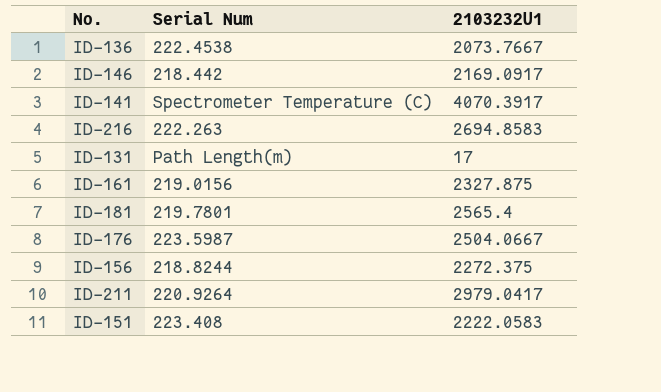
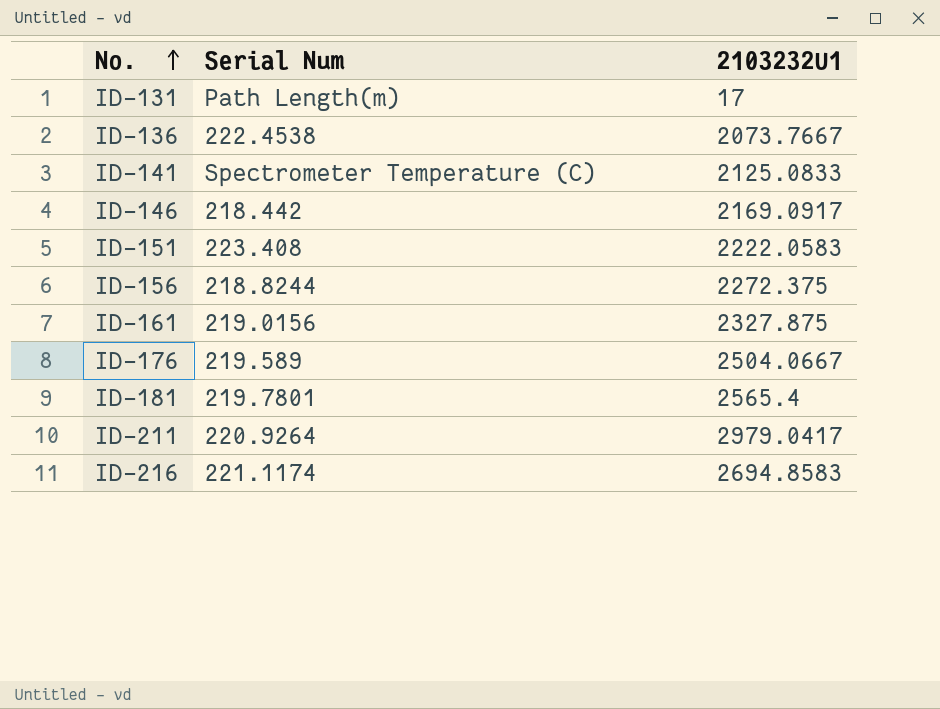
row order: none -> No. ascending
ID-141 | 2103232U1: 4070.3917 -> 2125.0833
ID-176 | Serial Num: 223.5987 -> 219.589
ID-216 | Serial Num: 222.263 -> 221.1174

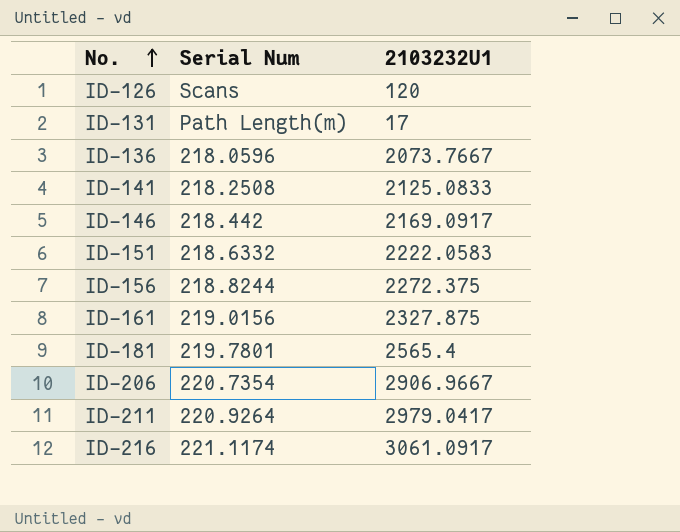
row ID-176: 219.589 | 2504.0667 -> none
row ID-126: none -> Scans | 120
ID-136 | Serial Num: 222.4538 -> 218.0596
ID-141 | Serial Num: Spectrometer Temperature (C) -> 218.2508
ID-151 | Serial Num: 223.408 -> 218.6332
row ID-206: none -> 220.7354 | 2906.9667
ID-216 | 2103232U1: 2694.8583 -> 3061.0917

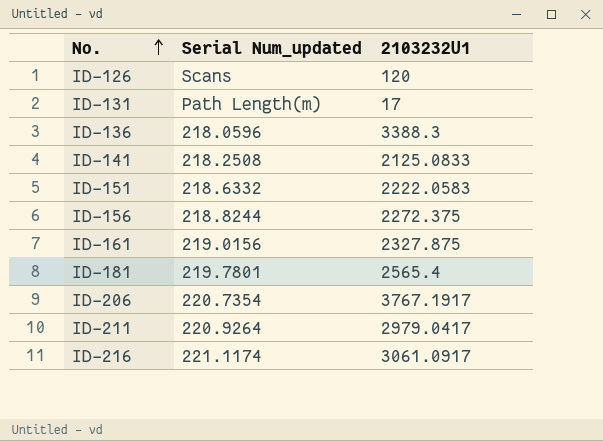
column name: Serial Num -> Serial Num_updated
row ID-146: 218.442 | 2169.0917 -> none
ID-136 | 2103232U1: 2073.7667 -> 3388.3
ID-206 | 2103232U1: 2906.9667 -> 3767.1917

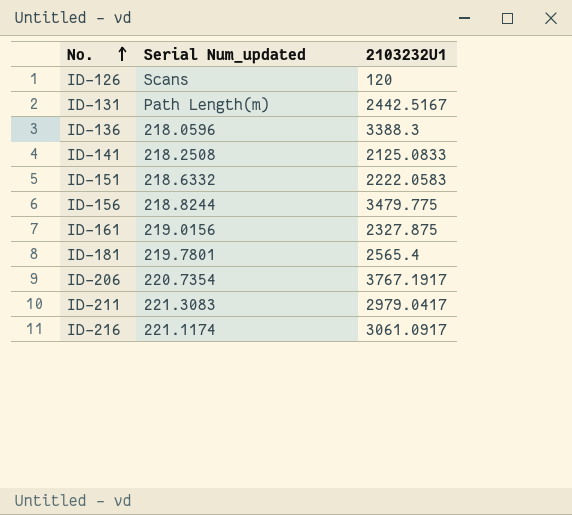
ID-131 | 2103232U1: 17 -> 2442.5167
ID-156 | 2103232U1: 2272.375 -> 3479.775
ID-211 | Serial Num_updated: 220.9264 -> 221.3083

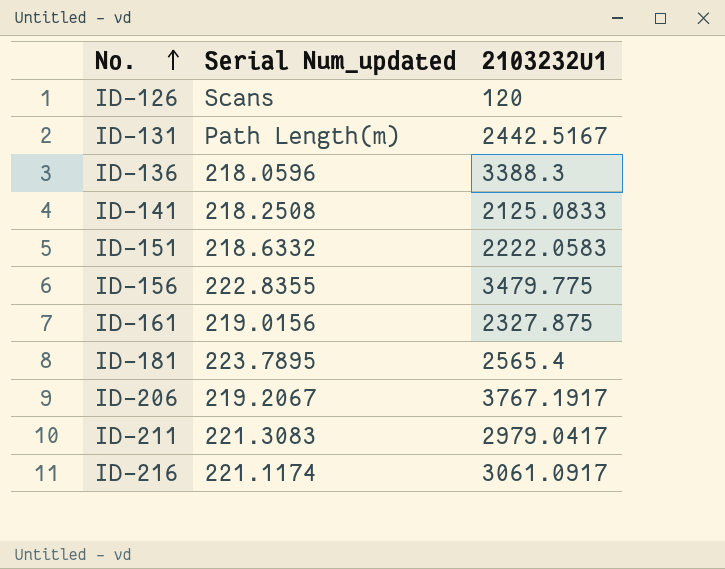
ID-156 | Serial Num_updated: 218.8244 -> 222.8355
ID-181 | Serial Num_updated: 219.7801 -> 223.7895
ID-206 | Serial Num_updated: 220.7354 -> 219.2067

